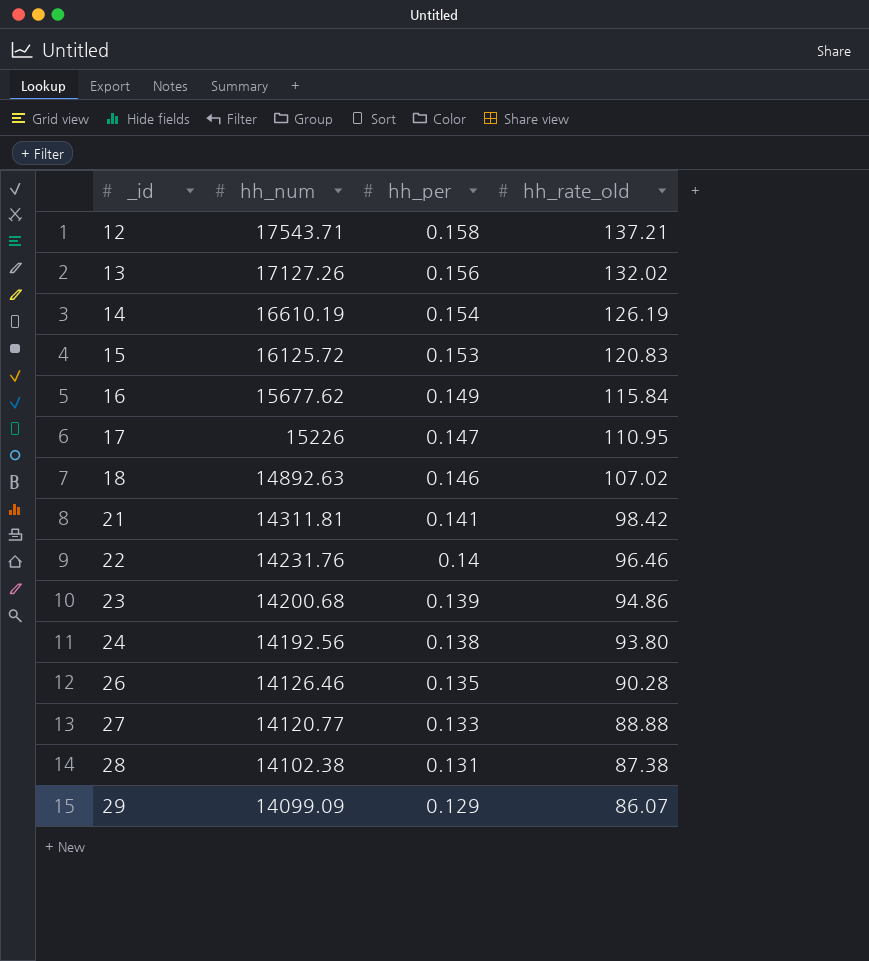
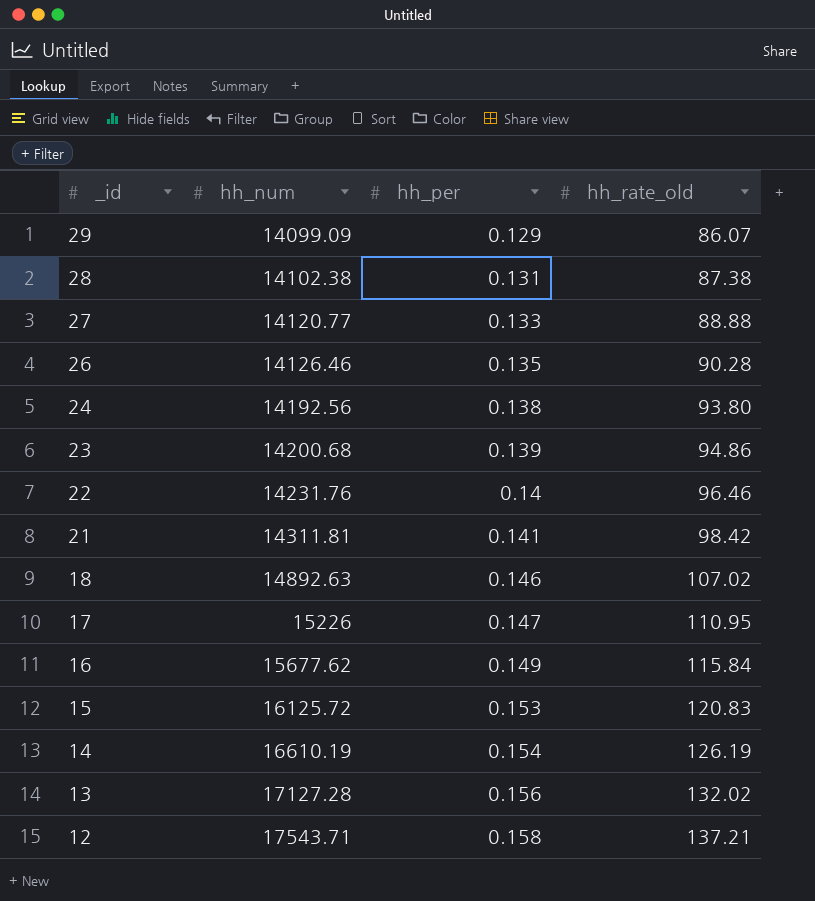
row order: _id ascending -> _id descending
13 | hh_num: 17127.26 -> 17127.28

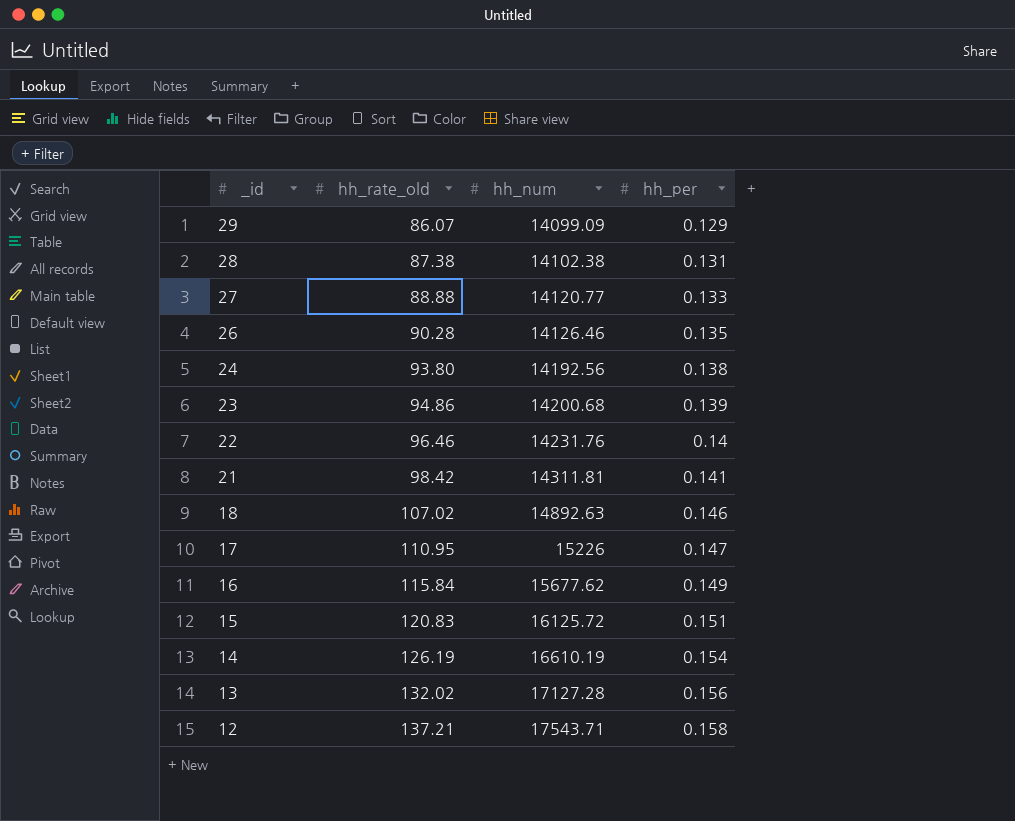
column hh_rate_old | position: 4 -> 2
15 | hh_per: 0.153 -> 0.151

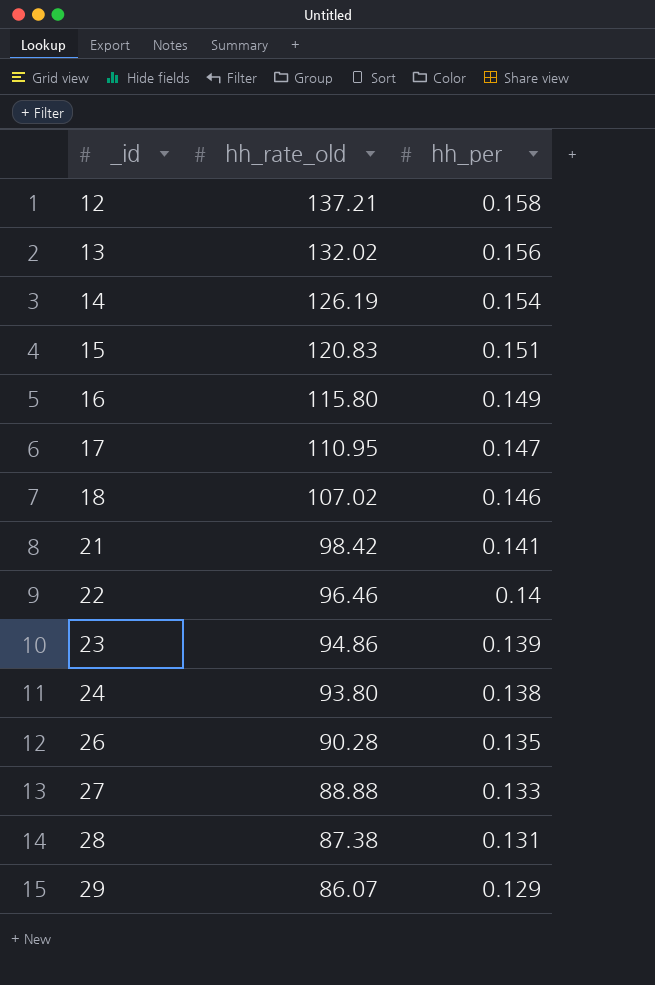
row order: _id descending -> _id ascending
column hh_num | position: 3 -> none
16 | hh_rate_old: 115.84 -> 115.80

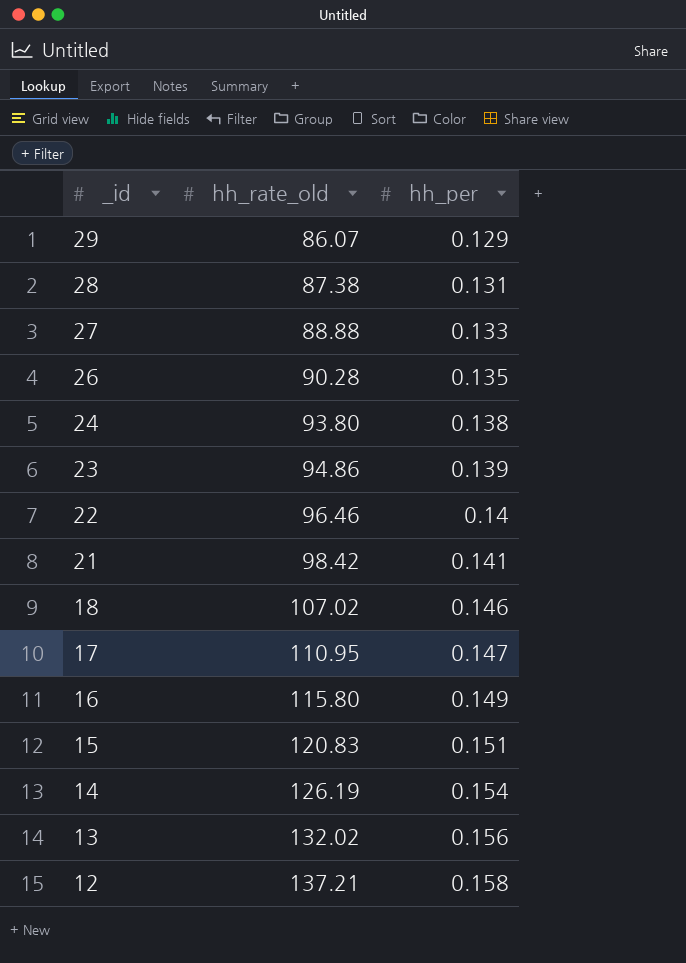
row order: _id ascending -> _id descending

